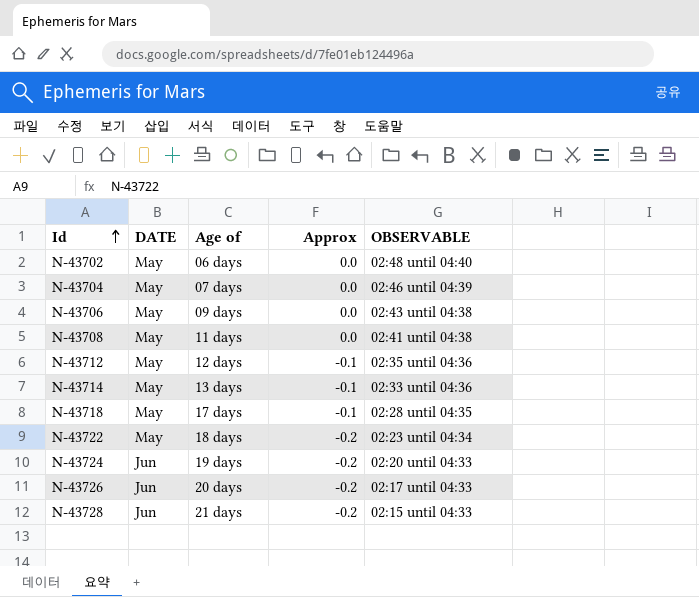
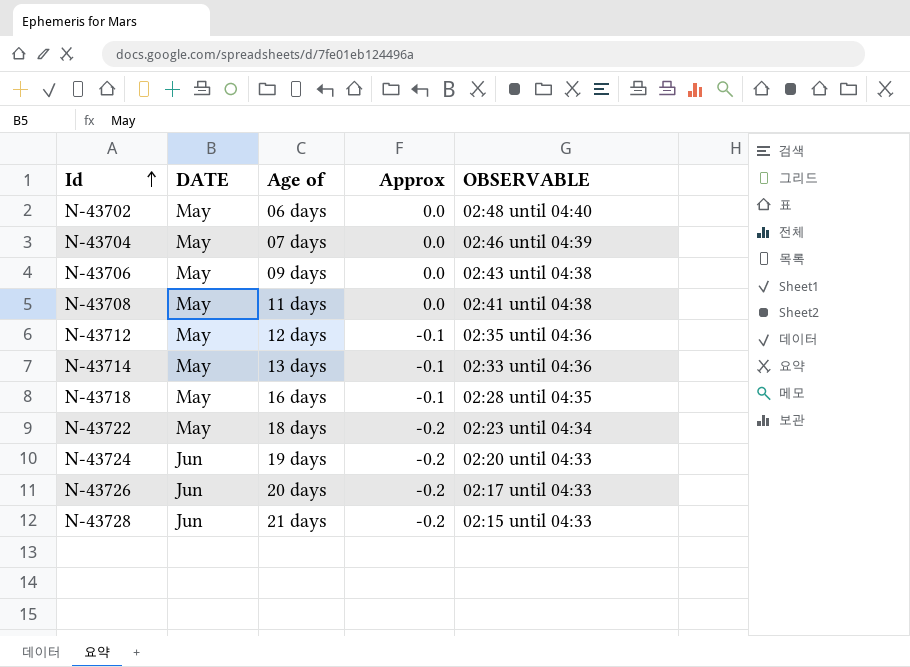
N-43718 | Age of: 17 days -> 16 days

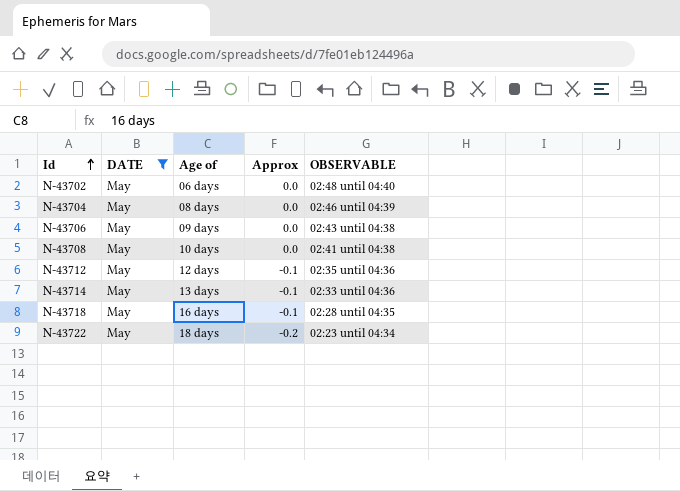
filter: none -> DATE = May
N-43704 | Age of: 07 days -> 08 days
N-43708 | Age of: 11 days -> 10 days

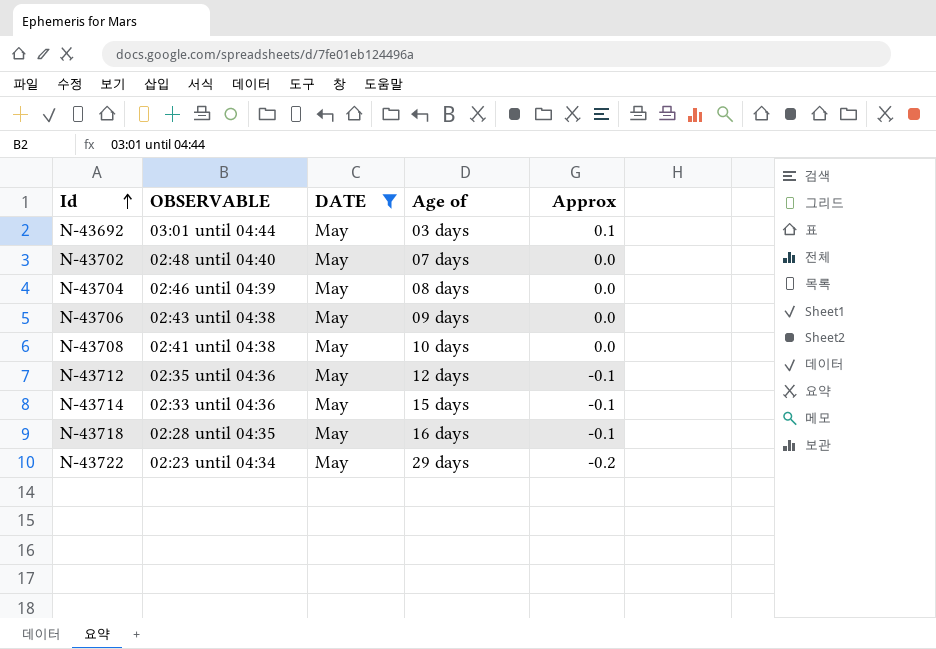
column OBSERVABLE | position: 5 -> 2
row N-43692: none -> 03:01 until 04:44 | May | 03 days | 0.1
N-43702 | Age of: 06 days -> 07 days
N-43714 | Age of: 13 days -> 15 days
N-43722 | Age of: 18 days -> 29 days

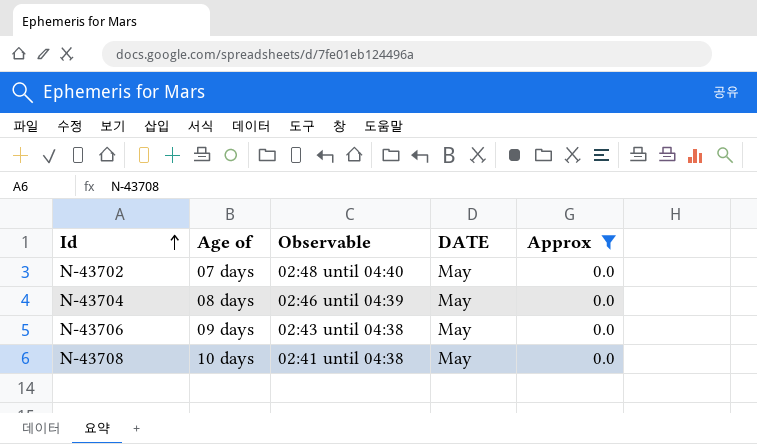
filter: DATE = May -> Approx = 0.0
column Age of | position: 4 -> 2
column name: OBSERVABLE -> Observable

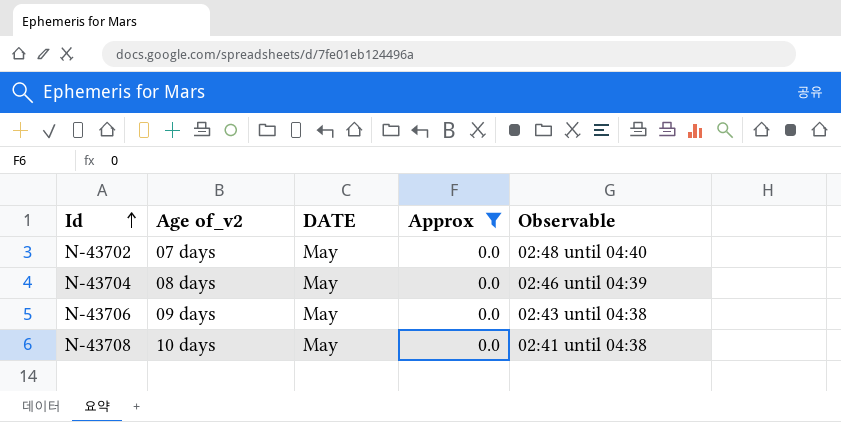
column name: Age of -> Age of_v2
column Observable | position: 3 -> 5

